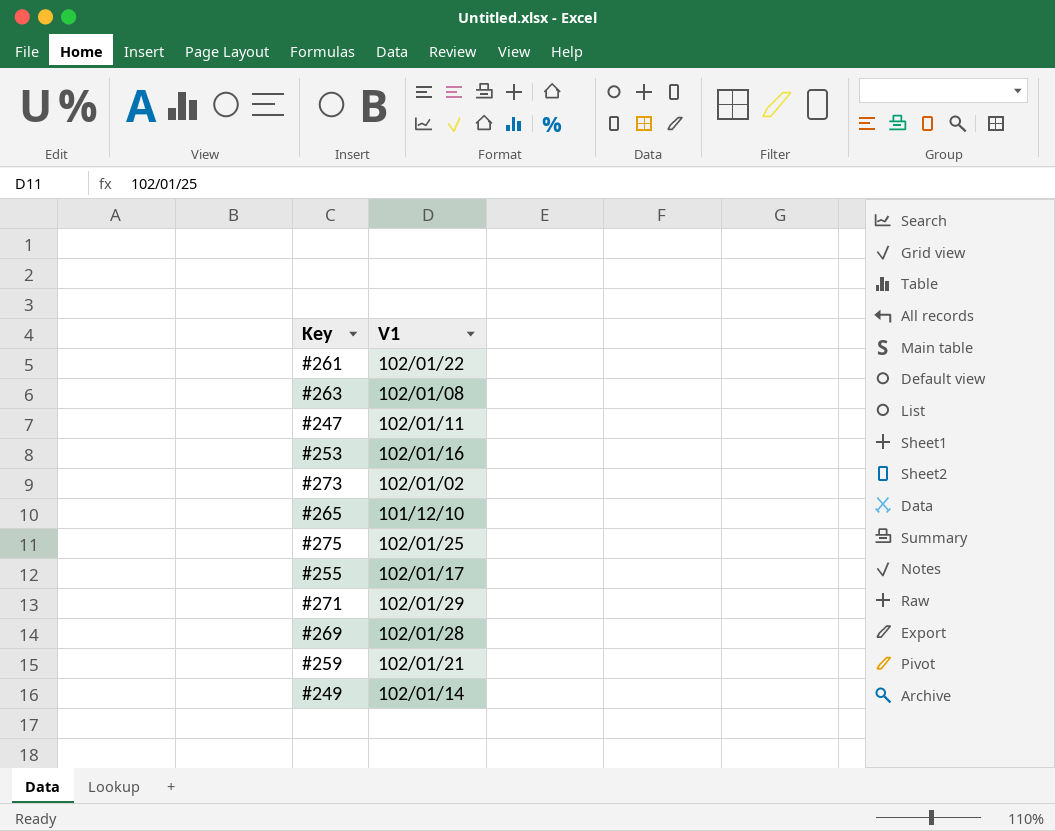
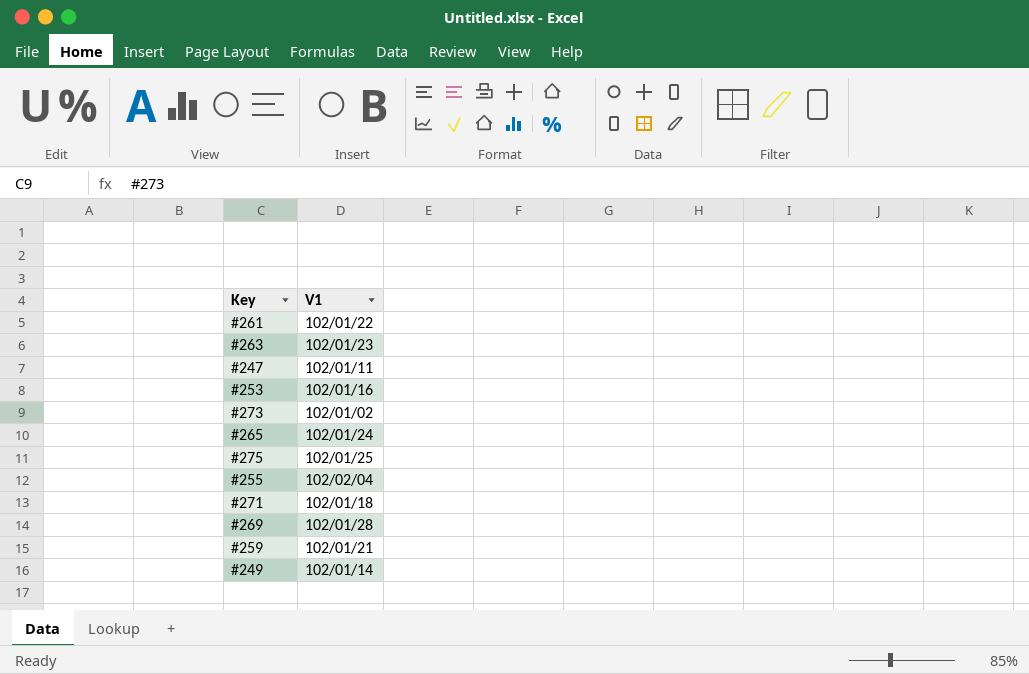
#263 | V1: 102/01/08 -> 102/01/23
#265 | V1: 101/12/10 -> 102/01/24
#255 | V1: 102/01/17 -> 102/02/04
#271 | V1: 102/01/29 -> 102/01/18

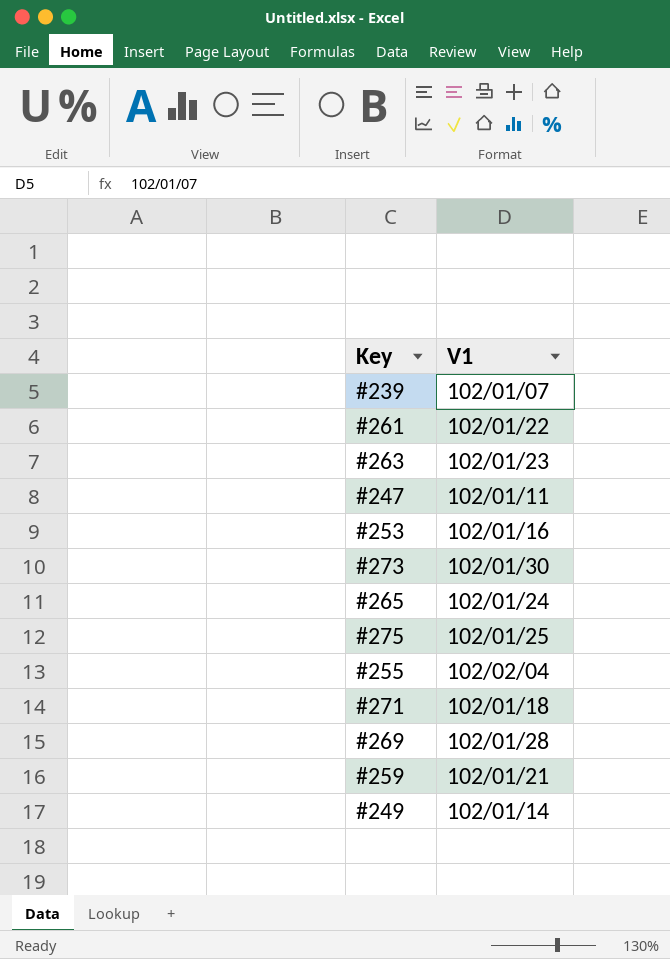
row #239: none -> 102/01/07
#273 | V1: 102/01/02 -> 102/01/30

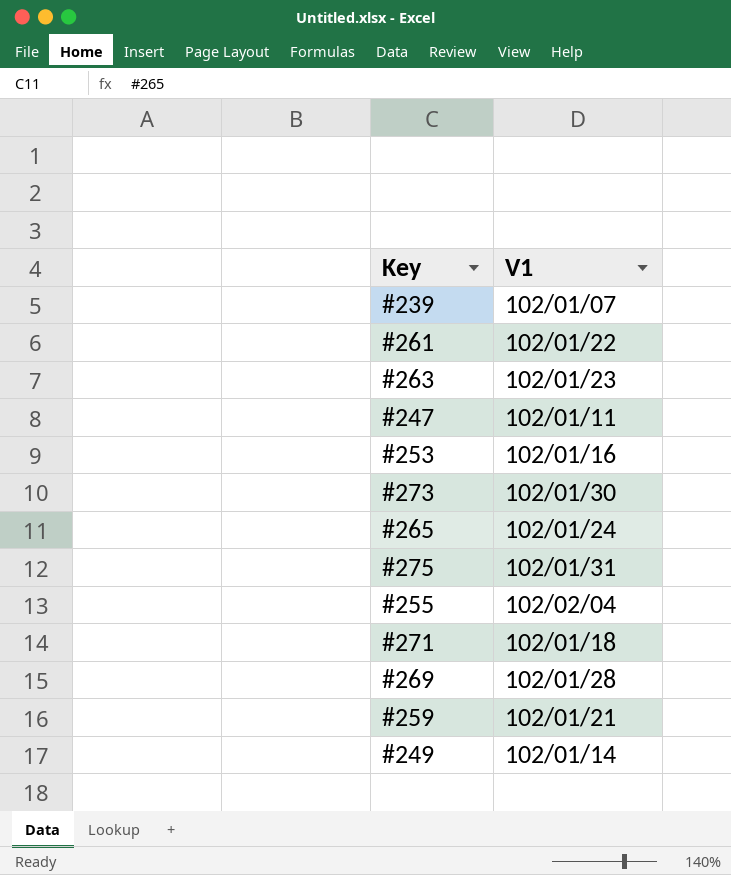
#275 | V1: 102/01/25 -> 102/01/31

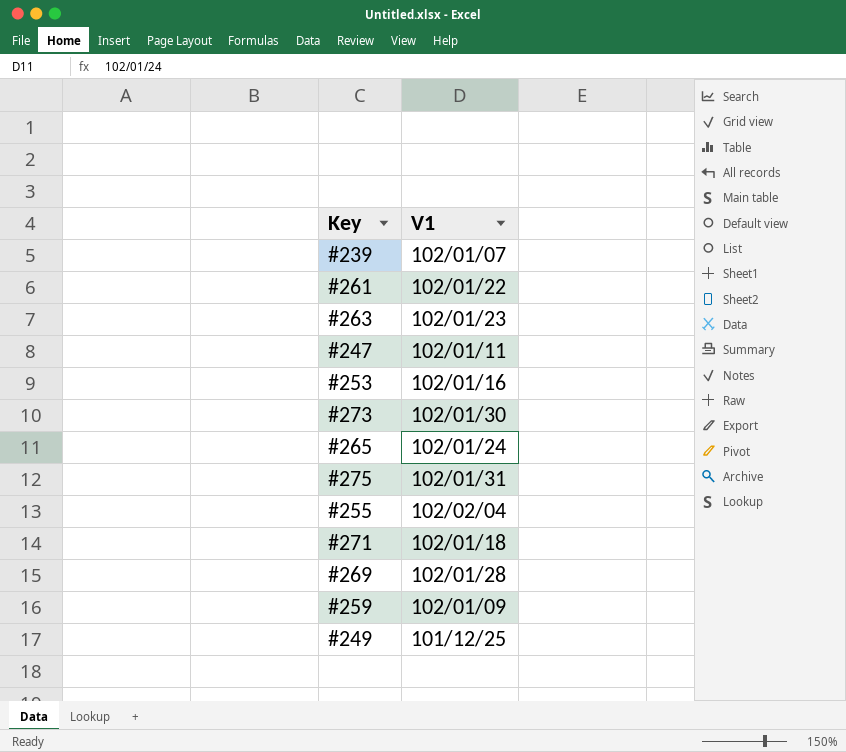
#259 | V1: 102/01/21 -> 102/01/09
#249 | V1: 102/01/14 -> 101/12/25

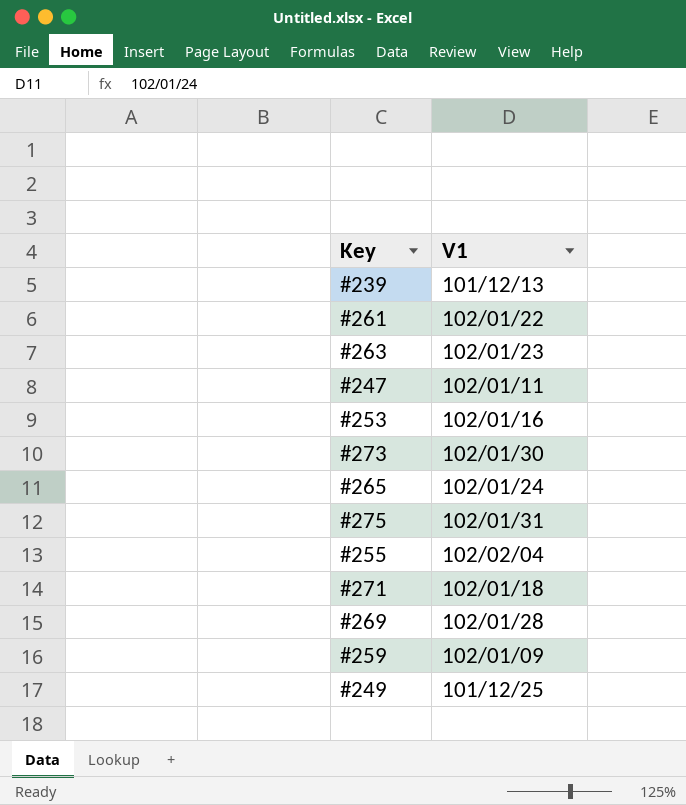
#239 | V1: 102/01/07 -> 101/12/13

